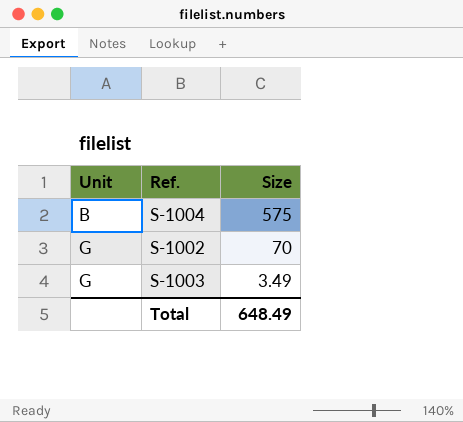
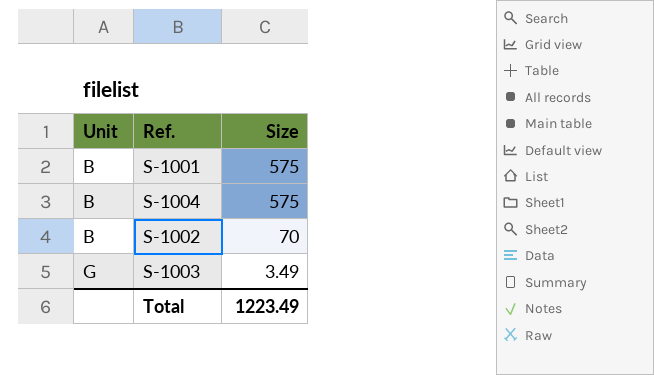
row S-1001: none -> B | 575
S-1002 | Unit: G -> B
Total | Size: 648.49 -> 1223.49

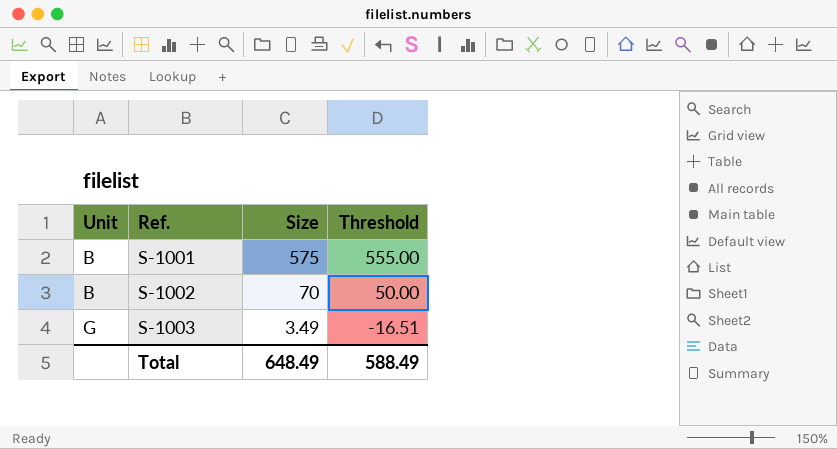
column Threshold | formula: none -> [Size] - 20
row S-1004: B | 575 -> none
Total | Size: 1223.49 -> 648.49

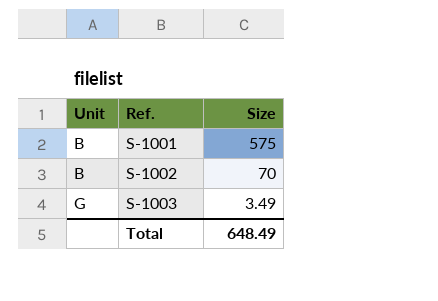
column Threshold | formula: [Size] - 20 -> none

